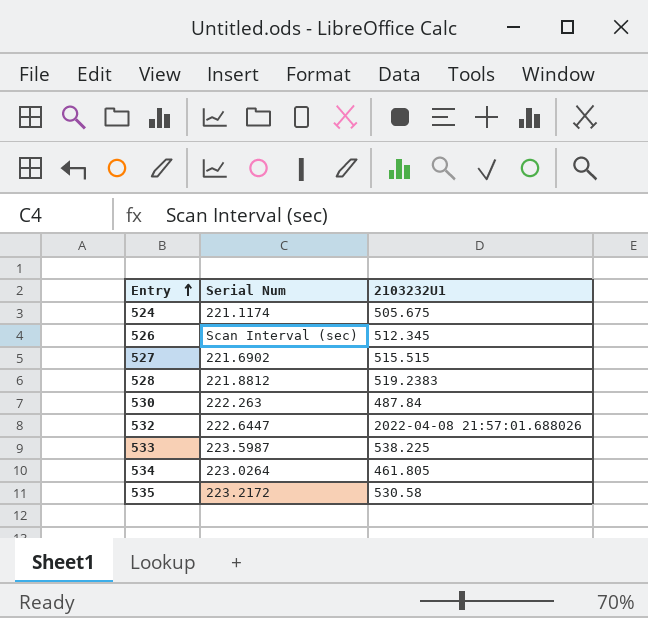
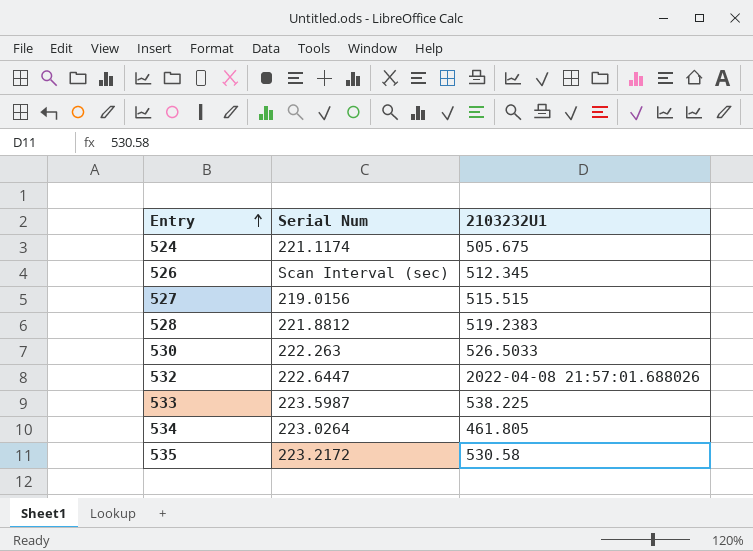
527 | Serial Num: 221.6902 -> 219.0156
530 | 2103232U1: 487.84 -> 526.5033

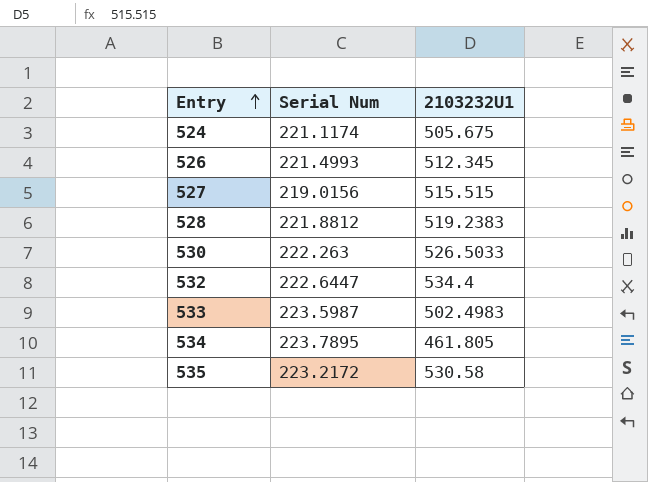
526 | Serial Num: Scan Interval (sec) -> 221.4993
532 | 2103232U1: 2022-04-08 21:57:01.688026 -> 534.4
533 | 2103232U1: 538.225 -> 502.4983
534 | Serial Num: 223.0264 -> 223.7895

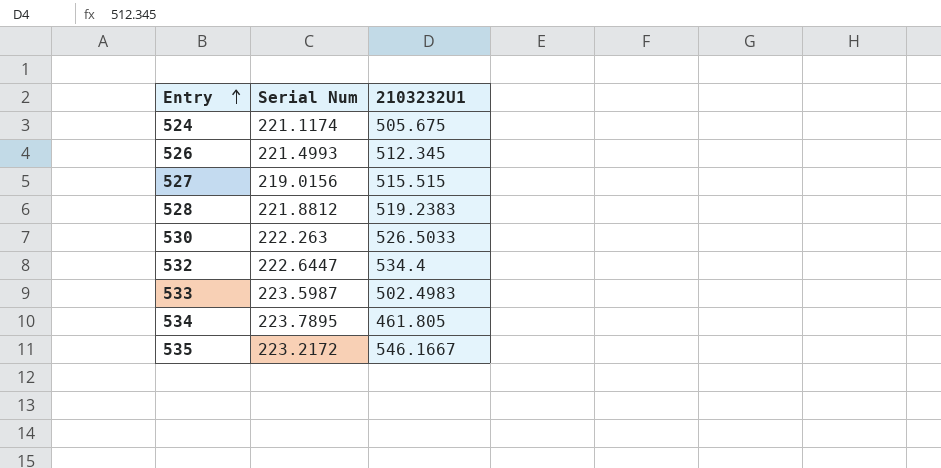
535 | 2103232U1: 530.58 -> 546.1667

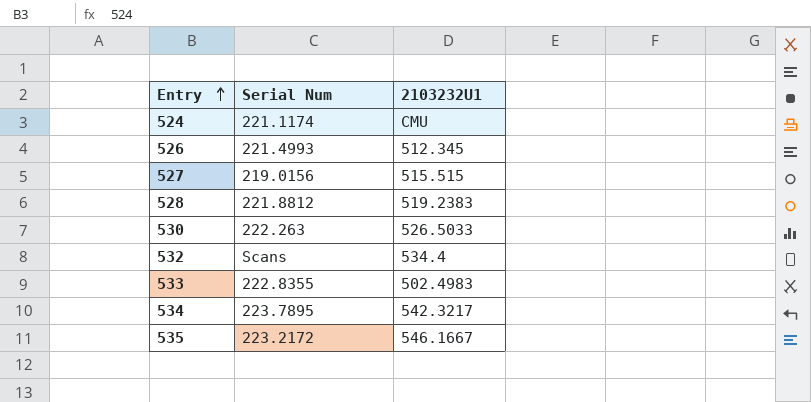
524 | 2103232U1: 505.675 -> CMU
532 | Serial Num: 222.6447 -> Scans
533 | Serial Num: 223.5987 -> 222.8355
534 | 2103232U1: 461.805 -> 542.3217

